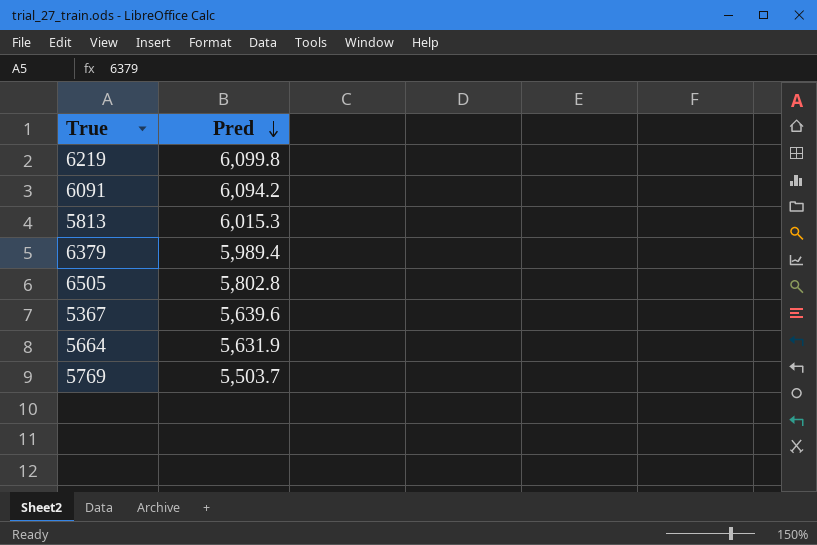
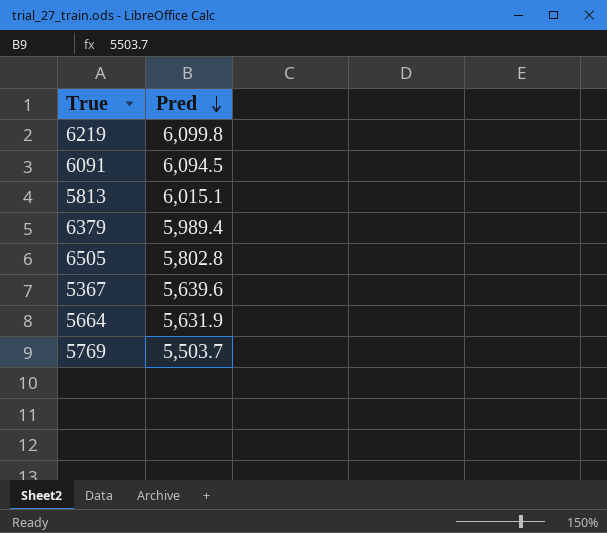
6091 | Pred: 6,094.2 -> 6,094.5
5813 | Pred: 6,015.3 -> 6,015.1

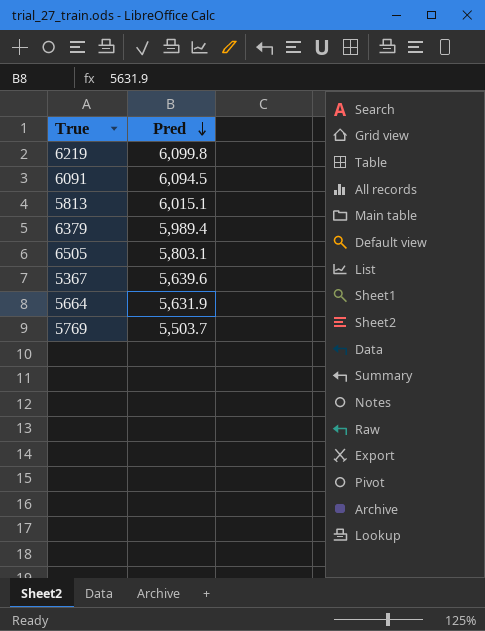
6505 | Pred: 5,802.8 -> 5,803.1

